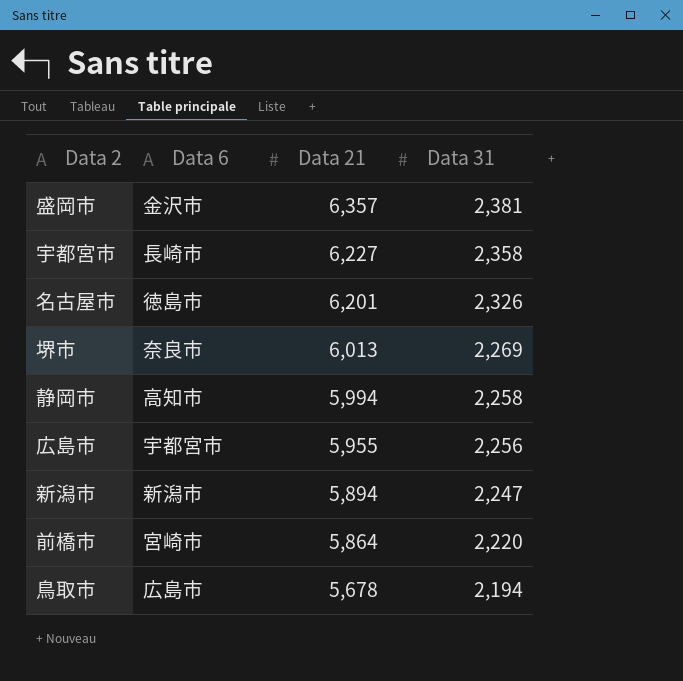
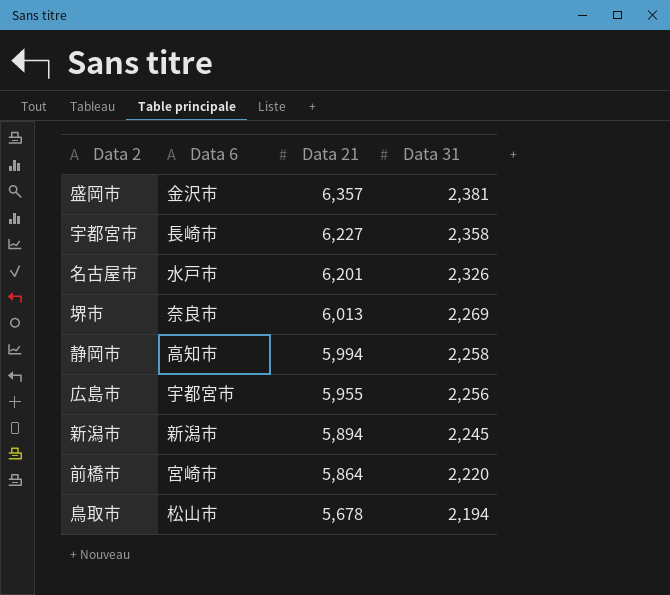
名古屋市 | Data 6: 徳島市 -> 水戸市
新潟市 | Data 31: 2,247 -> 2,245
鳥取市 | Data 6: 広島市 -> 松山市

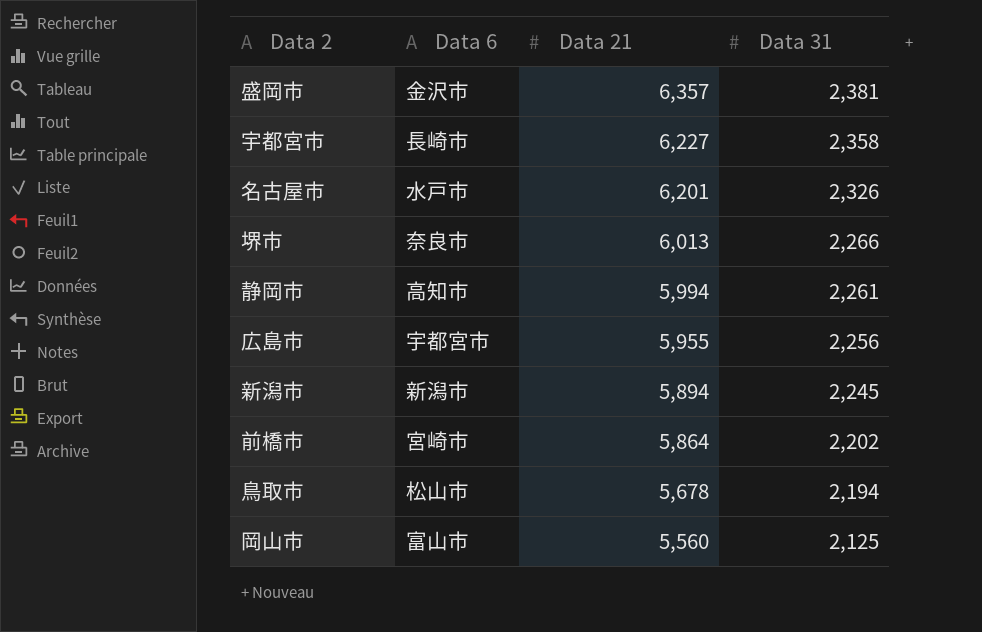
堺市 | Data 31: 2,269 -> 2,266
静岡市 | Data 31: 2,258 -> 2,261
前橋市 | Data 31: 2,220 -> 2,202
row 岡山市: none -> 富山市 | 5,560 | 2,125

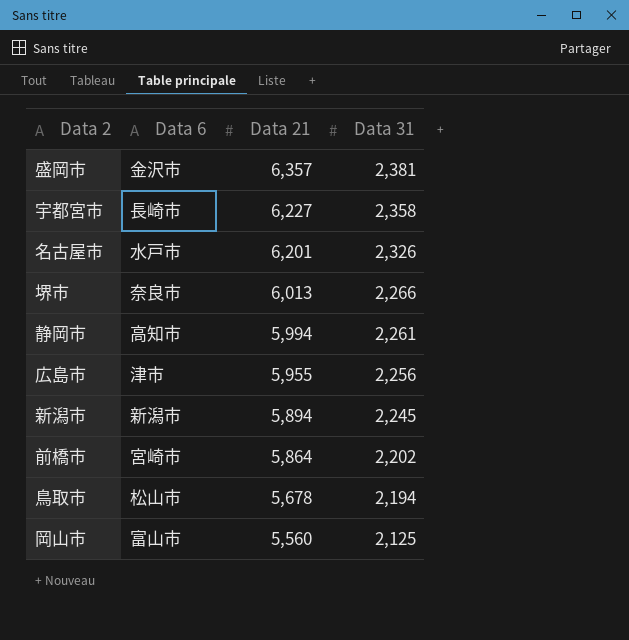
広島市 | Data 6: 宇都宮市 -> 津市

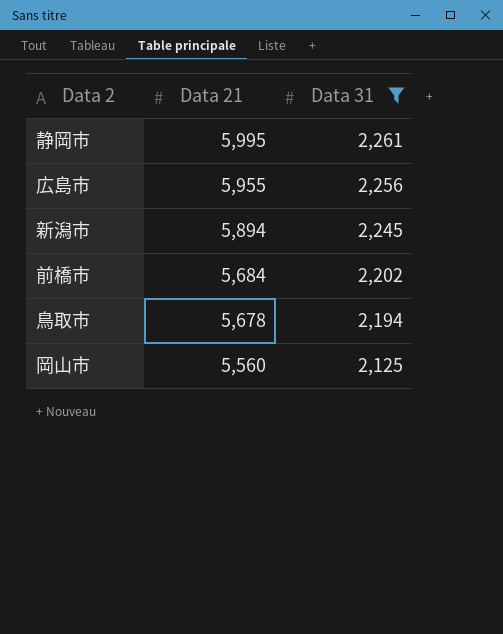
filter: none -> Data 31 <= 2,261
column Data 6 | position: 2 -> none
静岡市 | Data 21: 5,994 -> 5,995
前橋市 | Data 21: 5,864 -> 5,684

